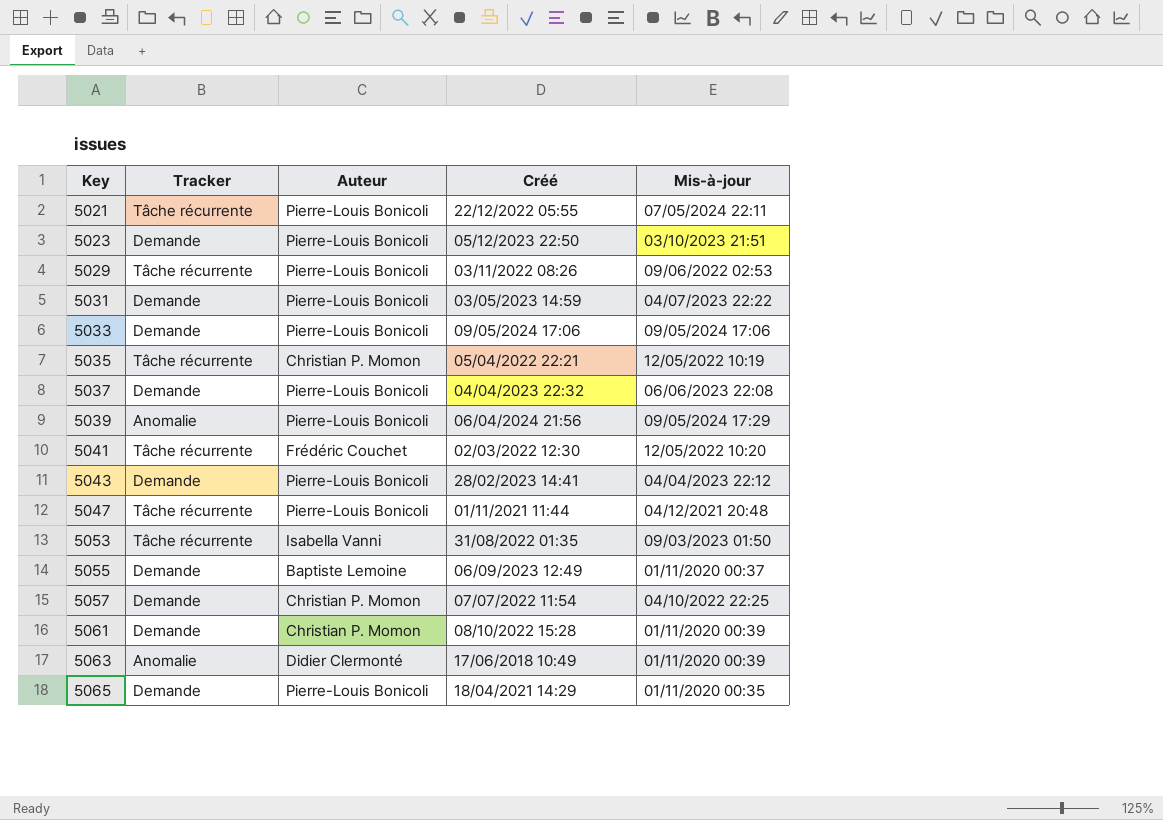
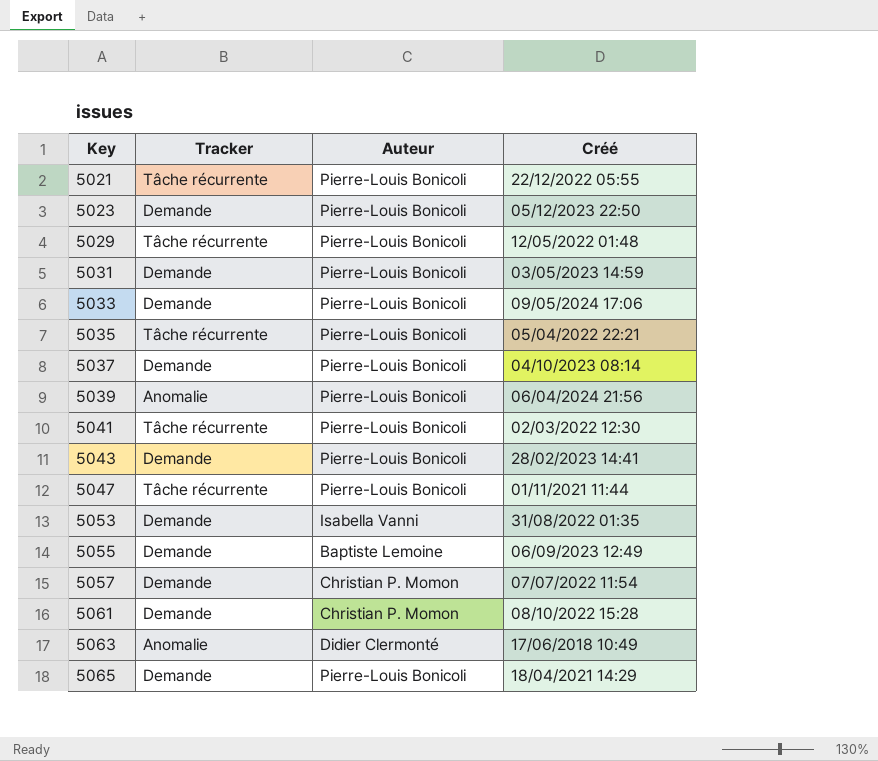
column Mis-à-jour | position: 5 -> none
5029 | Créé: 03/11/2022 08:26 -> 12/05/2022 01:48
5035 | Auteur: Christian P. Momon -> Pierre-Louis Bonicoli
5037 | Créé: 04/04/2023 22:32 -> 04/10/2023 08:14
5041 | Auteur: Frédéric Couchet -> Pierre-Louis Bonicoli
5053 | Tracker: Tâche récurrente -> Demande

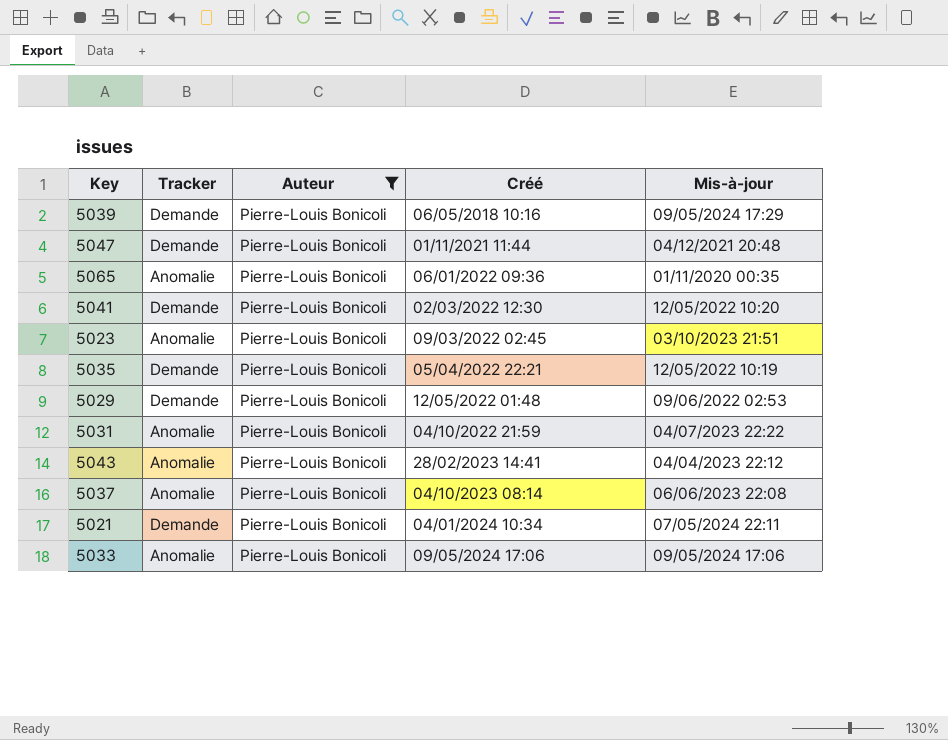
filter: none -> Auteur = Pierre-Louis Bonicoli
row order: Key ascending -> Créé ascending
column Mis-à-jour | position: none -> 5
5039 | Tracker: Anomalie -> Demande
5039 | Créé: 06/04/2024 21:56 -> 06/05/2018 10:16
5047 | Tracker: Tâche récurrente -> Demande
5065 | Tracker: Demande -> Anomalie
5065 | Créé: 18/04/2021 14:29 -> 06/01/2022 09:36
5041 | Tracker: Tâche récurrente -> Demande
5023 | Tracker: Demande -> Anomalie
5023 | Créé: 05/12/2023 22:50 -> 09/03/2022 02:45
5035 | Tracker: Tâche récurrente -> Demande
5029 | Tracker: Tâche récurrente -> Demande
5031 | Tracker: Demande -> Anomalie
5031 | Créé: 03/05/2023 14:59 -> 04/10/2022 21:59
5043 | Tracker: Demande -> Anomalie
5037 | Tracker: Demande -> Anomalie
5021 | Tracker: Tâche récurrente -> Demande
5021 | Créé: 22/12/2022 05:55 -> 04/01/2024 10:34
5033 | Tracker: Demande -> Anomalie

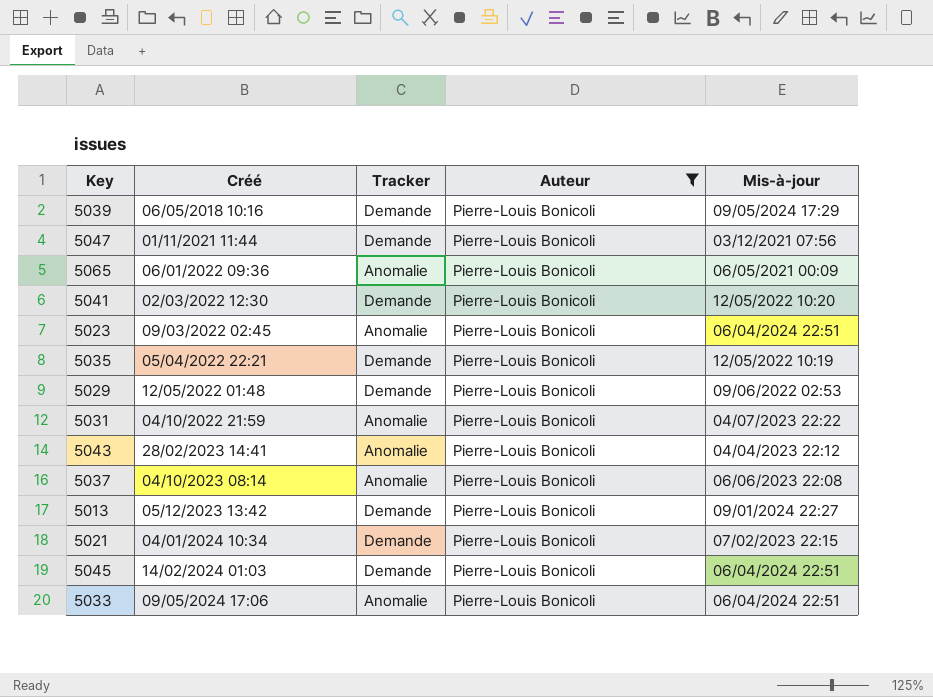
column Créé | position: 4 -> 2
5047 | Mis-à-jour: 04/12/2021 20:48 -> 03/12/2021 07:56
5065 | Mis-à-jour: 01/11/2020 00:35 -> 06/05/2021 00:09
5023 | Mis-à-jour: 03/10/2023 21:51 -> 06/04/2024 22:51
row 5013: none -> 05/12/2023 13:42 | Demande | Pierre-Louis Bonicoli | 09/01/2024 22:27
5021 | Mis-à-jour: 07/05/2024 22:11 -> 07/02/2023 22:15
row 5045: none -> 14/02/2024 01:03 | Demande | Pierre-Louis Bonicoli | 06/04/2024 22:51
5033 | Mis-à-jour: 09/05/2024 17:06 -> 06/04/2024 22:51

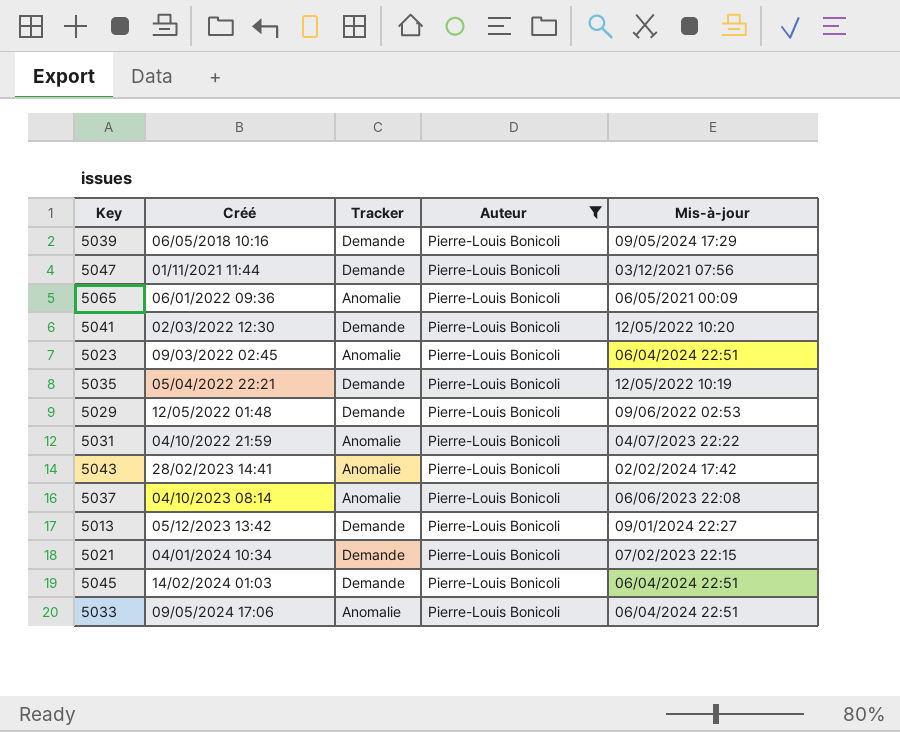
5043 | Mis-à-jour: 04/04/2023 22:12 -> 02/02/2024 17:42

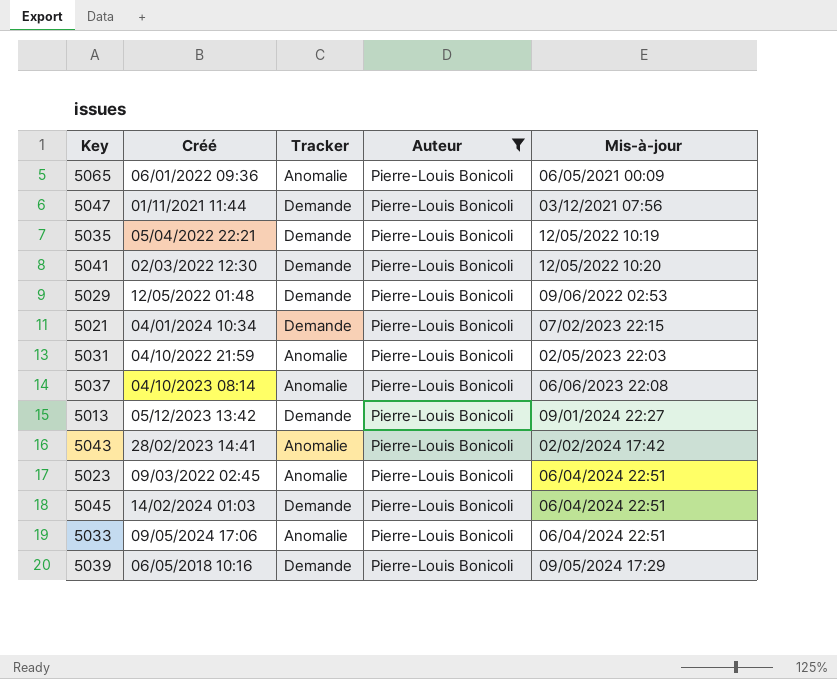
row order: Créé ascending -> Mis-à-jour ascending
5031 | Mis-à-jour: 04/07/2023 22:22 -> 02/05/2023 22:03

